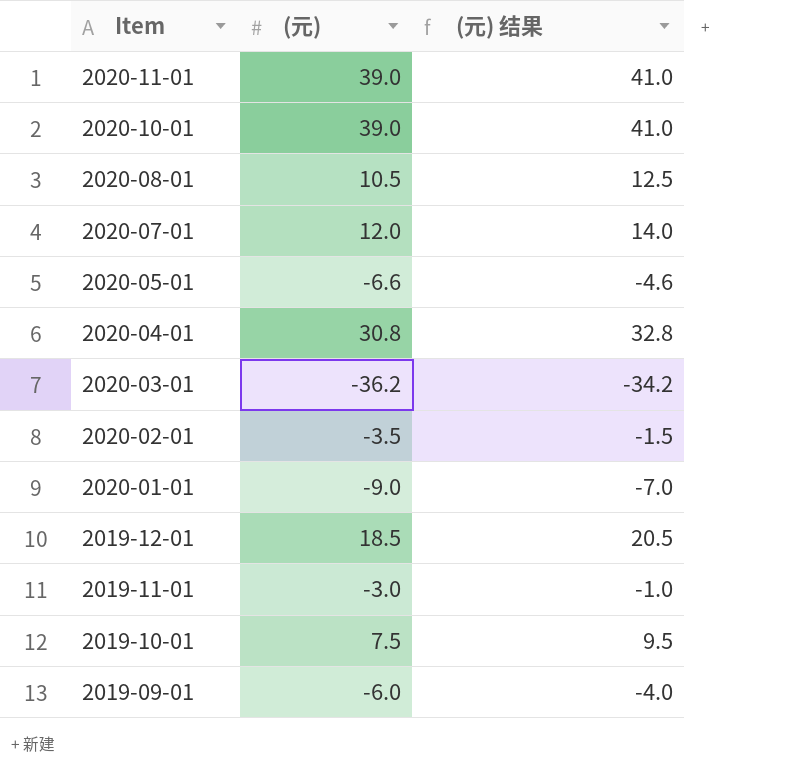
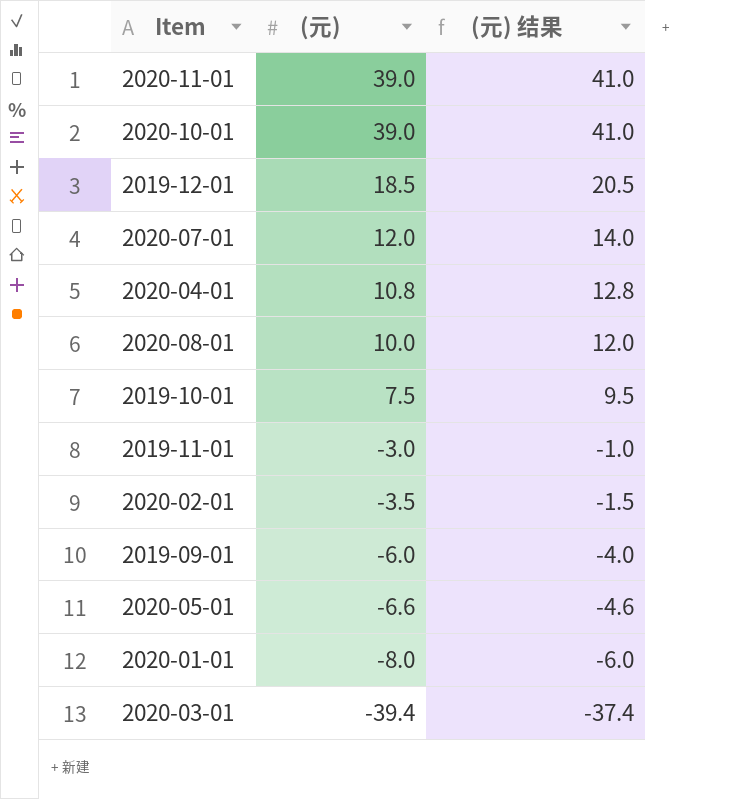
row order: Item descending -> (元) descending
2020-04-01 | (元): 30.8 -> 10.8
2020-04-01 | (元) 结果: 32.8 -> 12.8
2020-08-01 | (元): 10.5 -> 10.0
2020-08-01 | (元) 结果: 12.5 -> 12.0
2020-01-01 | (元): -9.0 -> -8.0
2020-01-01 | (元) 结果: -7.0 -> -6.0
2020-03-01 | (元): -36.2 -> -39.4
2020-03-01 | (元) 结果: -34.2 -> -37.4

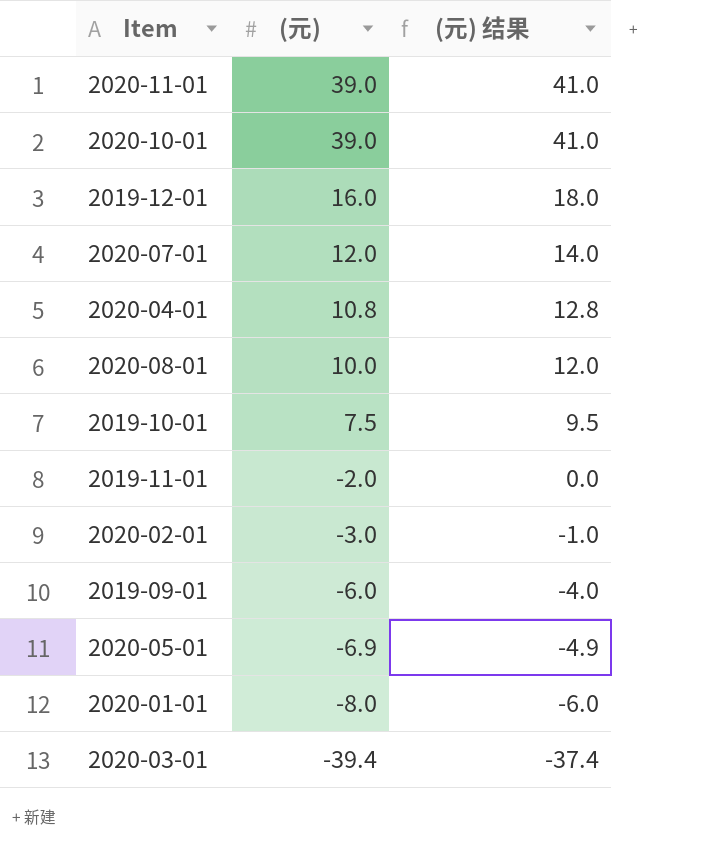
2019-12-01 | (元): 18.5 -> 16.0
2019-12-01 | (元) 结果: 20.5 -> 18.0
2019-11-01 | (元): -3.0 -> -2.0
2019-11-01 | (元) 结果: -1.0 -> 0.0
2020-02-01 | (元): -3.5 -> -3.0
2020-02-01 | (元) 结果: -1.5 -> -1.0
2020-05-01 | (元): -6.6 -> -6.9
2020-05-01 | (元) 结果: -4.6 -> -4.9

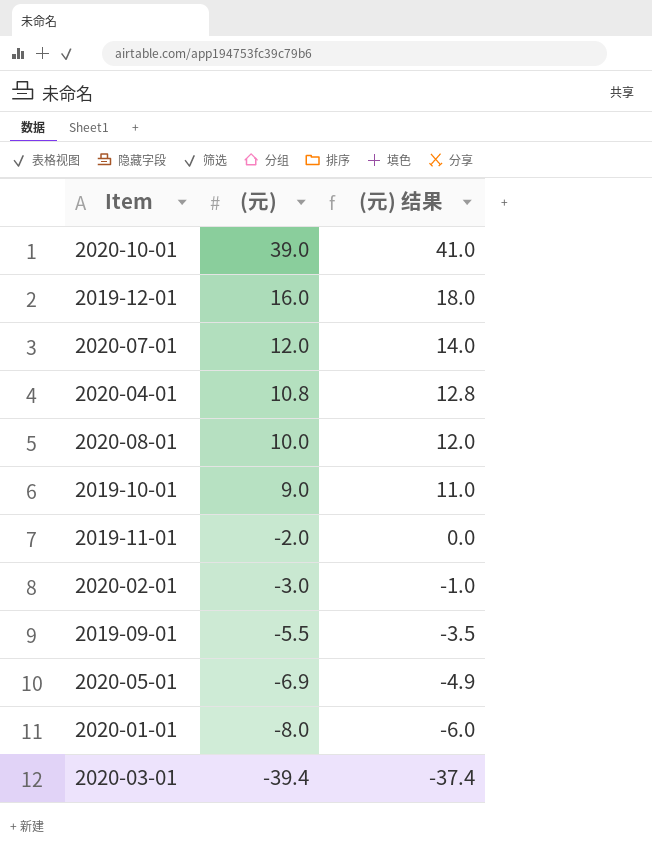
row 2020-11-01: 39.0 | 41.0 -> none
2019-10-01 | (元): 7.5 -> 9.0
2019-10-01 | (元) 结果: 9.5 -> 11.0
2019-09-01 | (元): -6.0 -> -5.5
2019-09-01 | (元) 结果: -4.0 -> -3.5

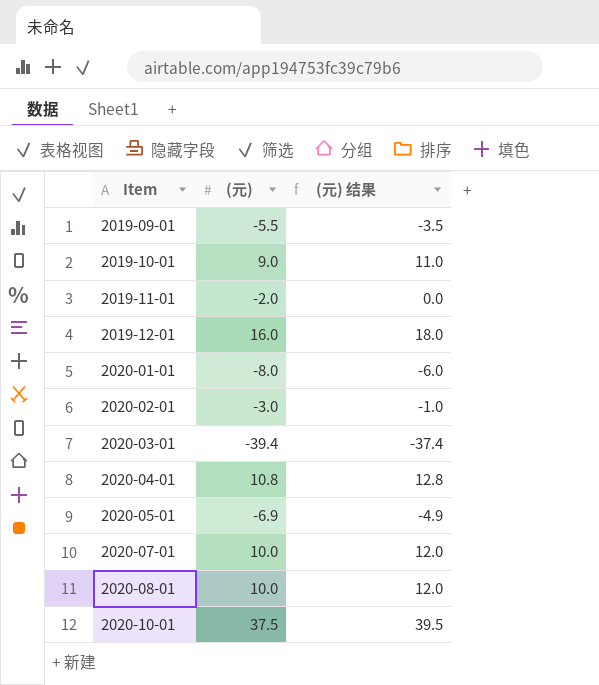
row order: (元) descending -> Item ascending
2020-07-01 | (元): 12.0 -> 10.0
2020-07-01 | (元) 结果: 14.0 -> 12.0
2020-10-01 | (元): 39.0 -> 37.5
2020-10-01 | (元) 结果: 41.0 -> 39.5

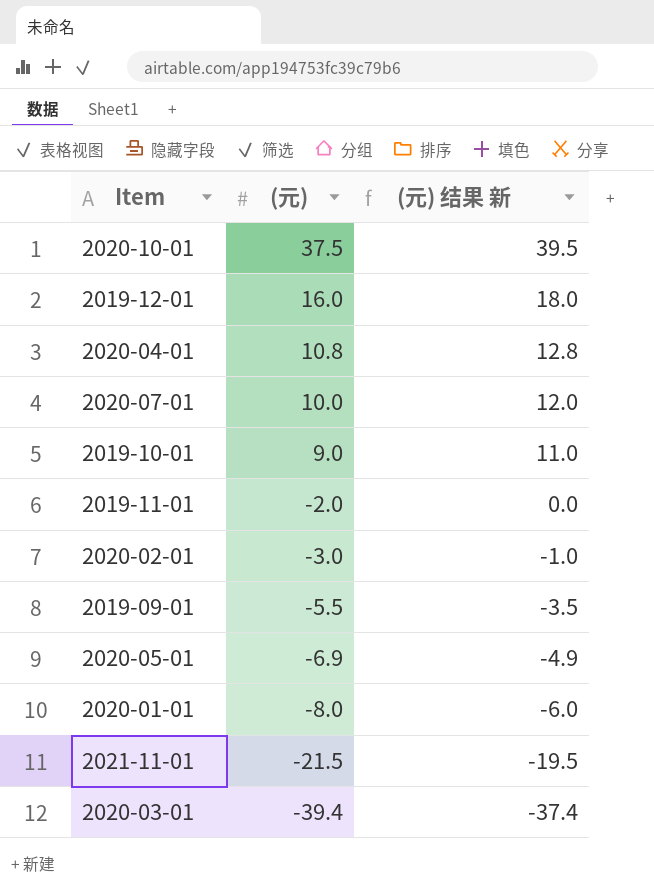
row order: Item ascending -> (元) descending
column name: (元) 结果 -> (元) 结果 新
row 2020-08-01: 10.0 | 12.0 -> none
row 2021-11-01: none -> -21.5 | -19.5

